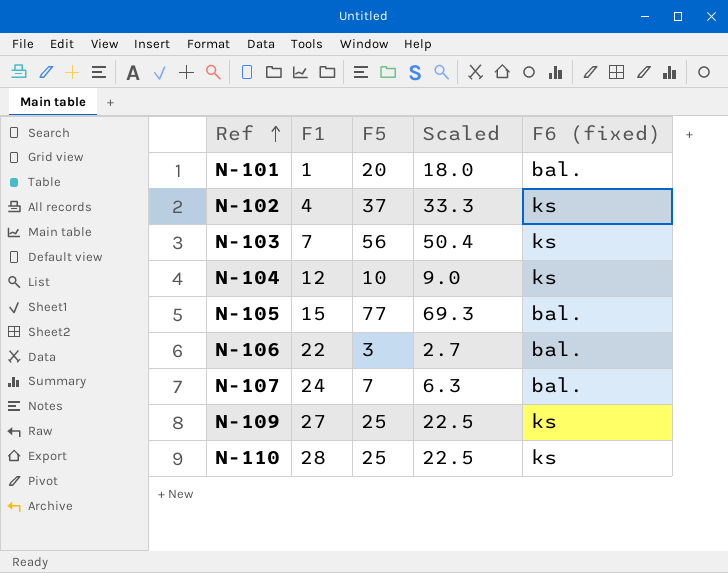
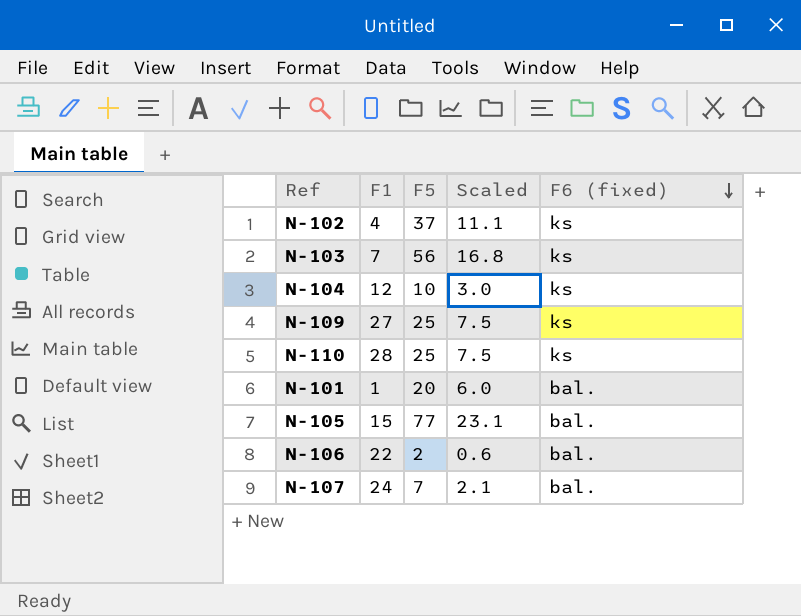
row order: Ref ascending -> F6 (fixed) descending
column Scaled | formula: [F5] * 0.9 -> [F5] * 0.3
N-106 | F5: 3 -> 2

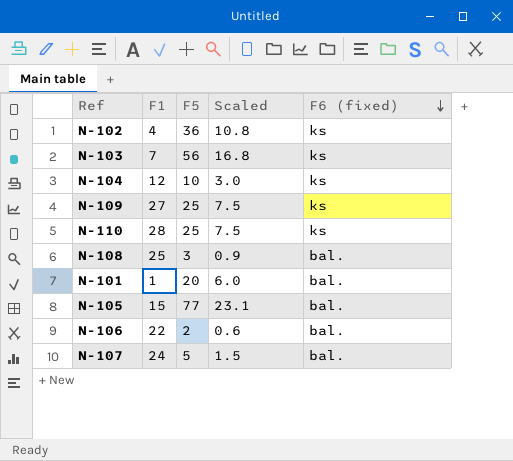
N-102 | F5: 37 -> 36
N-102 | Scaled: 11.1 -> 10.8
row N-108: none -> 25 | 3 | 0.9 | bal.
N-107 | F5: 7 -> 5
N-107 | Scaled: 2.1 -> 1.5

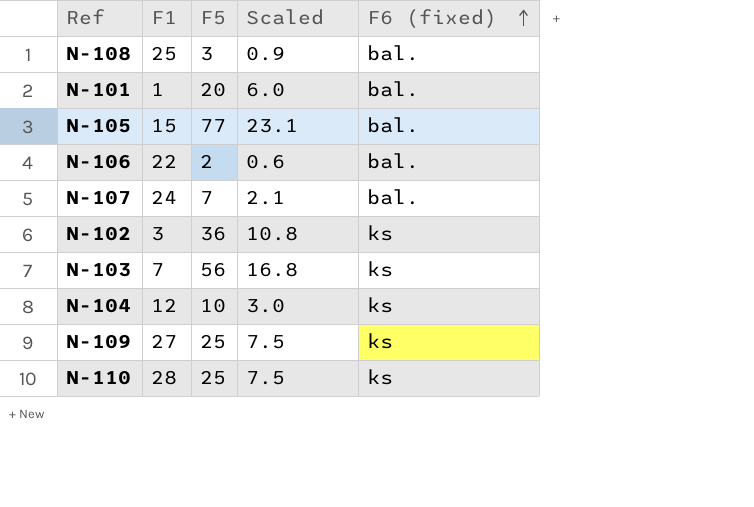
row order: F6 (fixed) descending -> F6 (fixed) ascending
N-107 | F5: 5 -> 7
N-107 | Scaled: 1.5 -> 2.1
N-102 | F1: 4 -> 3

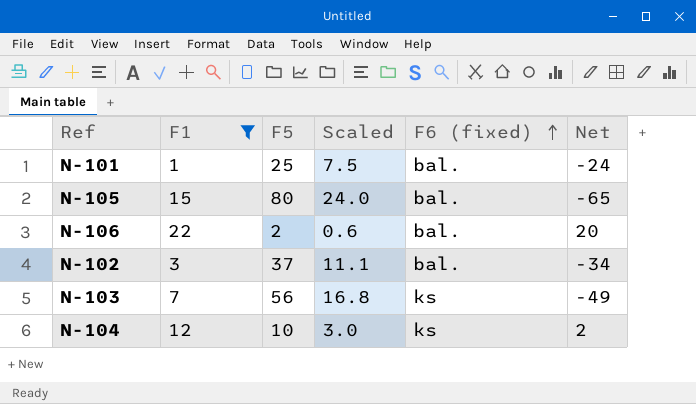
filter: none -> F1 <= 22
column Net | formula: none -> [F1] - [F5]
N-101 | F5: 20 -> 25
N-101 | Scaled: 6.0 -> 7.5
N-105 | F5: 77 -> 80
N-105 | Scaled: 23.1 -> 24.0
N-102 | F5: 36 -> 37
N-102 | Scaled: 10.8 -> 11.1
N-102 | F6 (fixed): ks -> bal.

